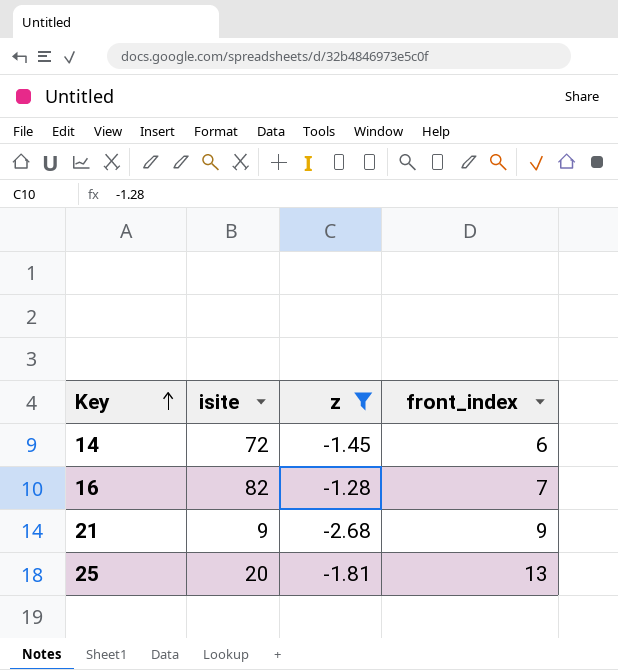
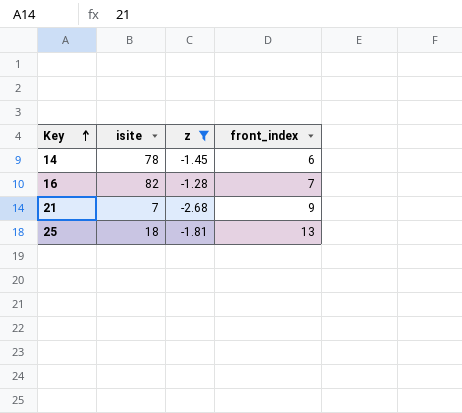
14 | isite: 72 -> 78
21 | isite: 9 -> 7
25 | isite: 20 -> 18

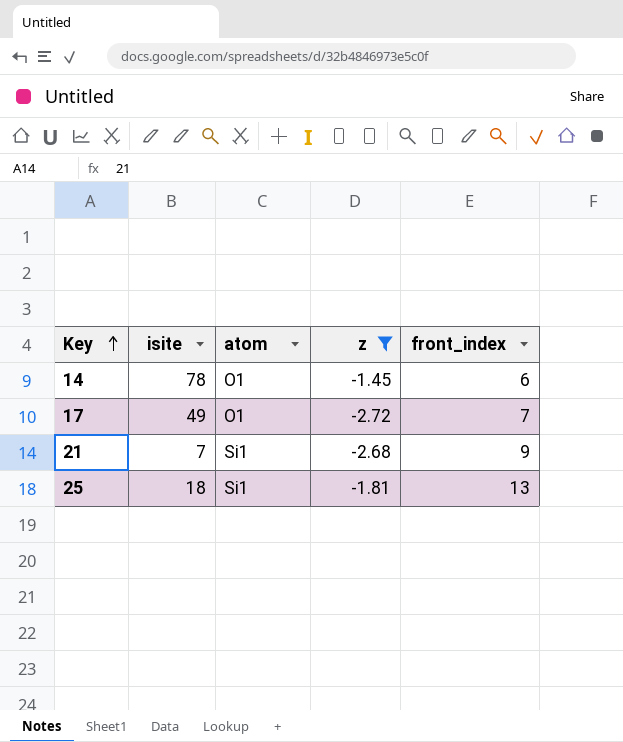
column atom | position: none -> 3
row 16: 82 | -1.28 | 7 -> none
row 17: none -> 49 | O1 | -2.72 | 7

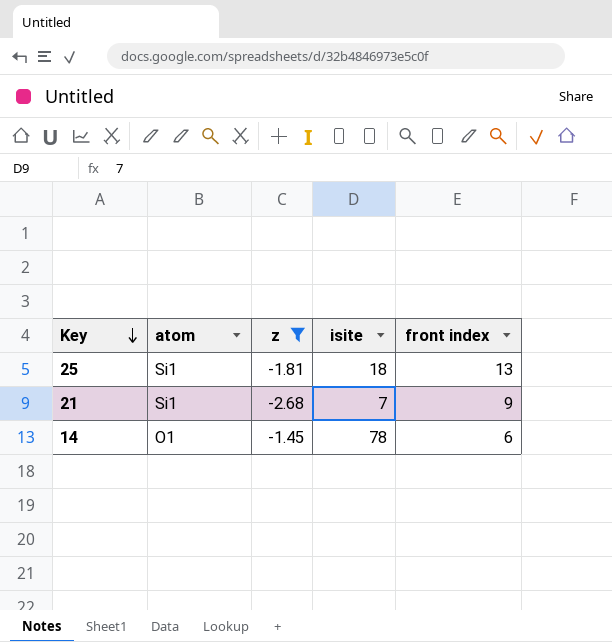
row order: Key ascending -> Key descending
column isite | position: 2 -> 4
column name: front_index -> front index
row 17: 49 | O1 | -2.72 | 7 -> none

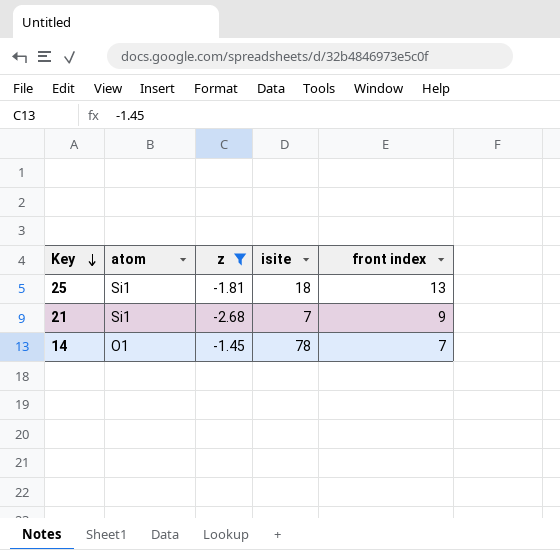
14 | front index: 6 -> 7

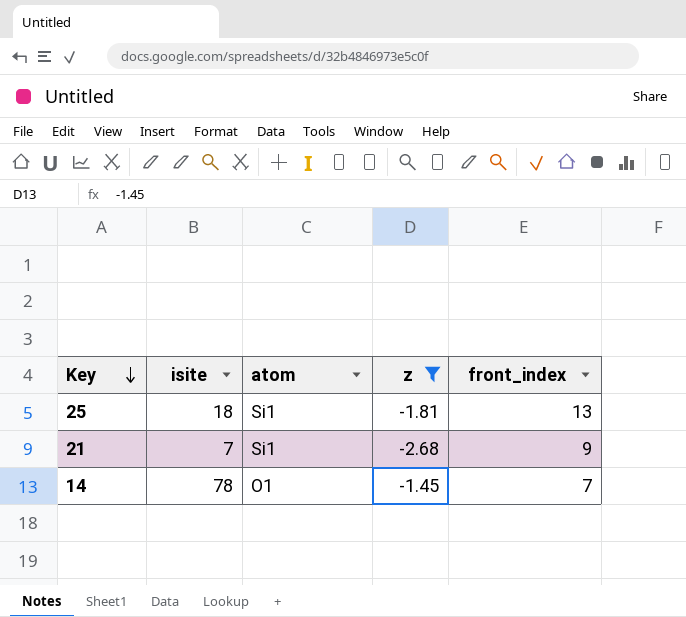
column isite | position: 4 -> 2
column name: front index -> front_index

